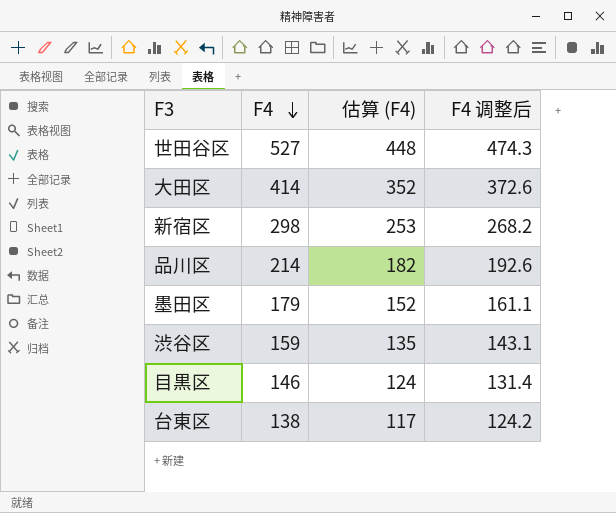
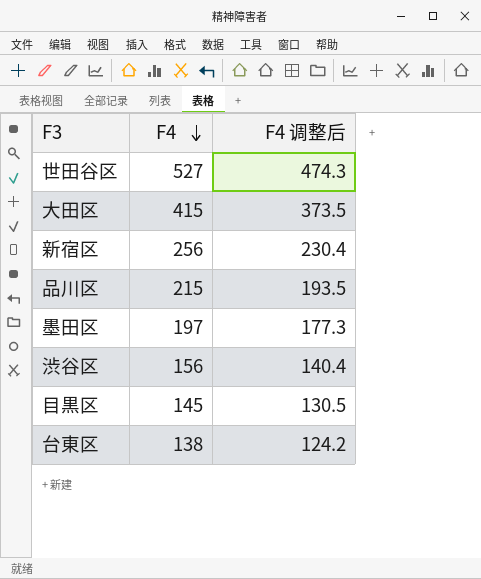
column 估算 (F4) | formula: [F4] * 0.85 -> none
大田区 | F4: 414 -> 415
大田区 | F4 调整后: 372.6 -> 373.5
新宿区 | F4: 298 -> 256
新宿区 | F4 调整后: 268.2 -> 230.4
品川区 | F4: 214 -> 215
品川区 | F4 调整后: 192.6 -> 193.5
墨田区 | F4: 179 -> 197
墨田区 | F4 调整后: 161.1 -> 177.3
渋谷区 | F4: 159 -> 156
渋谷区 | F4 调整后: 143.1 -> 140.4
目黒区 | F4: 146 -> 145
目黒区 | F4 调整后: 131.4 -> 130.5

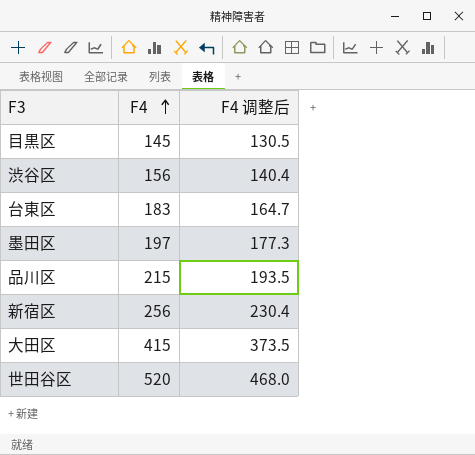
row order: F4 descending -> F4 ascending
台東区 | F4: 138 -> 183
台東区 | F4 调整后: 124.2 -> 164.7
世田谷区 | F4: 527 -> 520
世田谷区 | F4 调整后: 474.3 -> 468.0

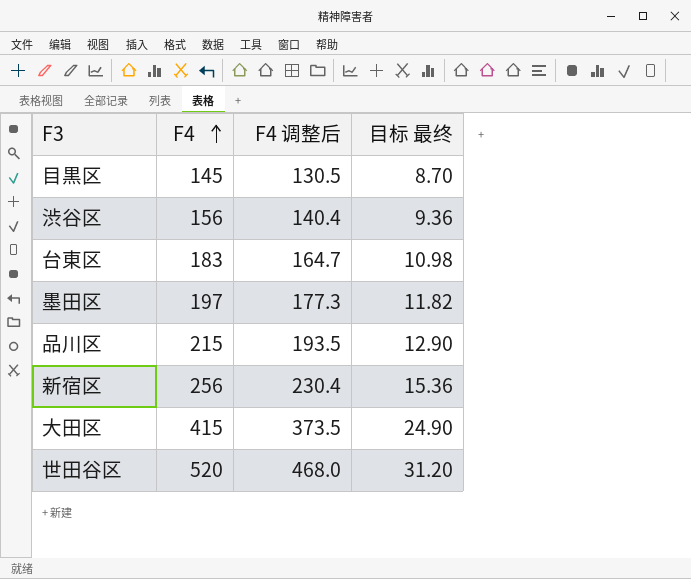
column 目标 最终 | formula: none -> [F4] * 0.06

